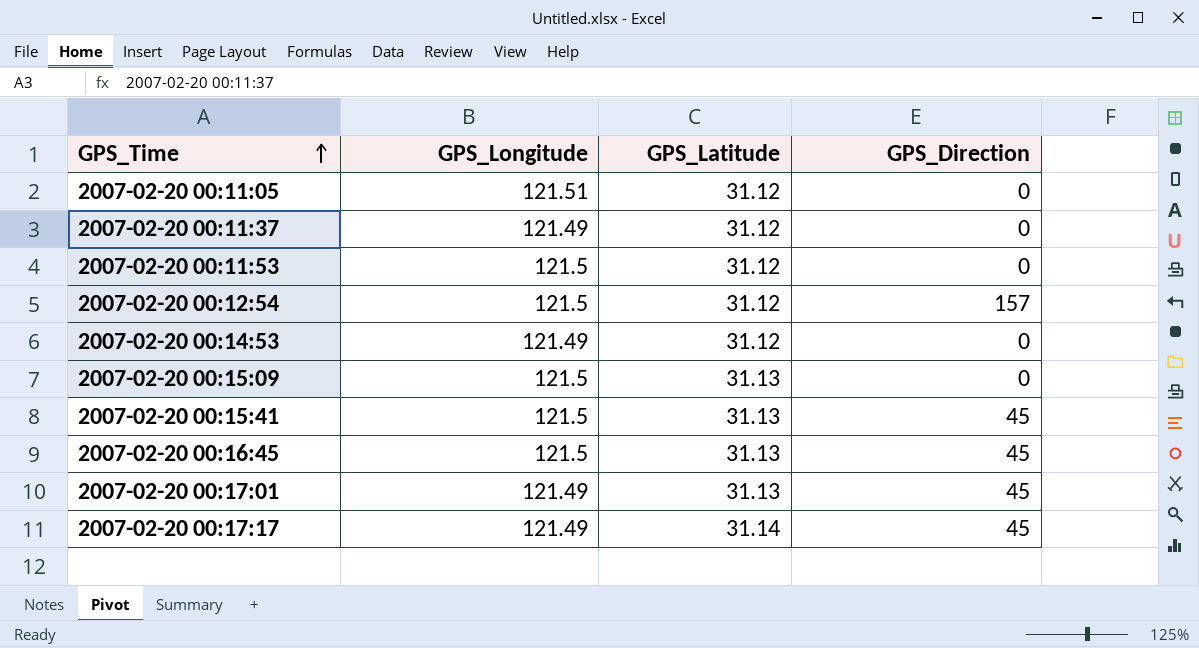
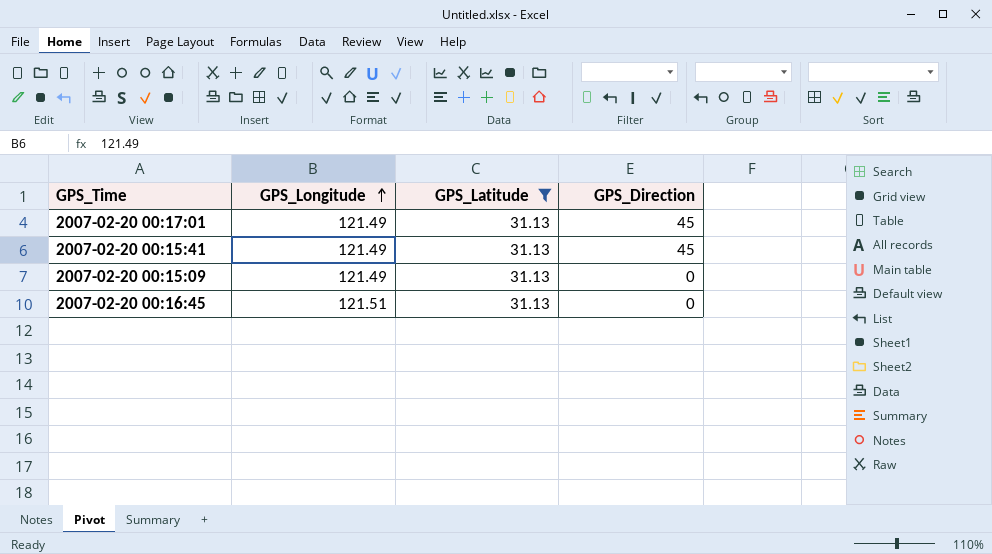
filter: none -> GPS_Latitude = 31.13
row order: GPS_Time ascending -> GPS_Longitude ascending
2007-02-20 00:15:41 | GPS_Longitude: 121.5 -> 121.49
2007-02-20 00:15:09 | GPS_Longitude: 121.5 -> 121.49
2007-02-20 00:16:45 | GPS_Longitude: 121.5 -> 121.51
2007-02-20 00:16:45 | GPS_Direction: 45 -> 0

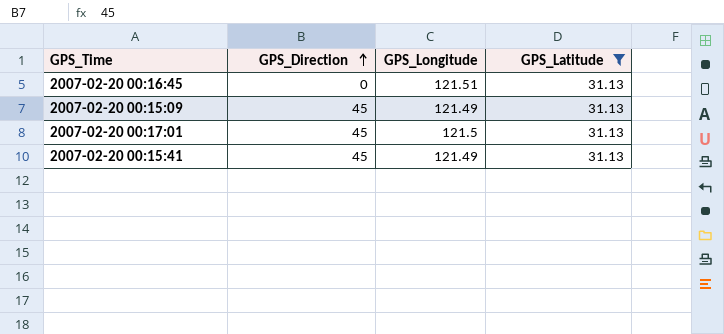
row order: GPS_Longitude ascending -> GPS_Direction ascending
column GPS_Direction | position: 4 -> 2
2007-02-20 00:15:09 | GPS_Direction: 0 -> 45
2007-02-20 00:17:01 | GPS_Longitude: 121.49 -> 121.5

